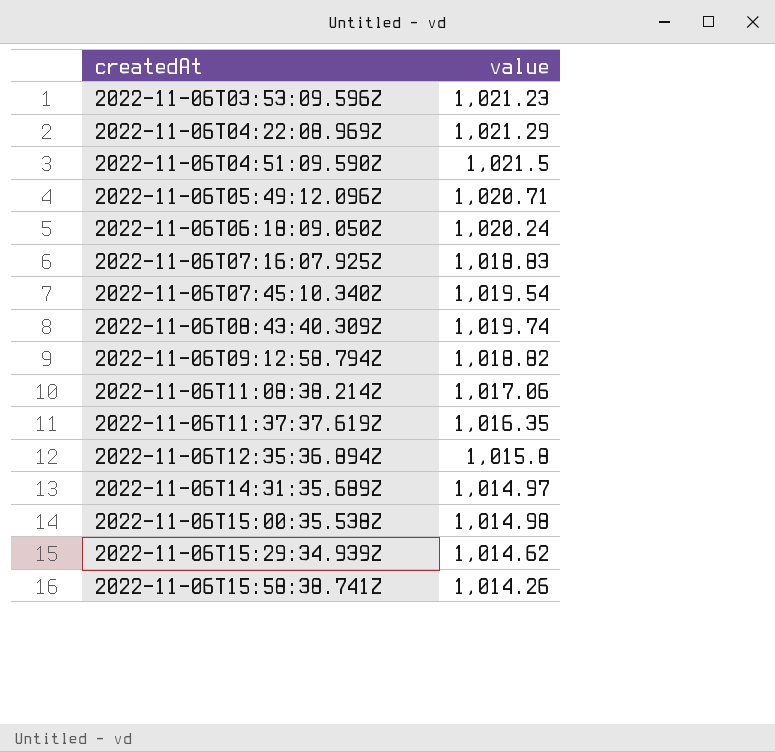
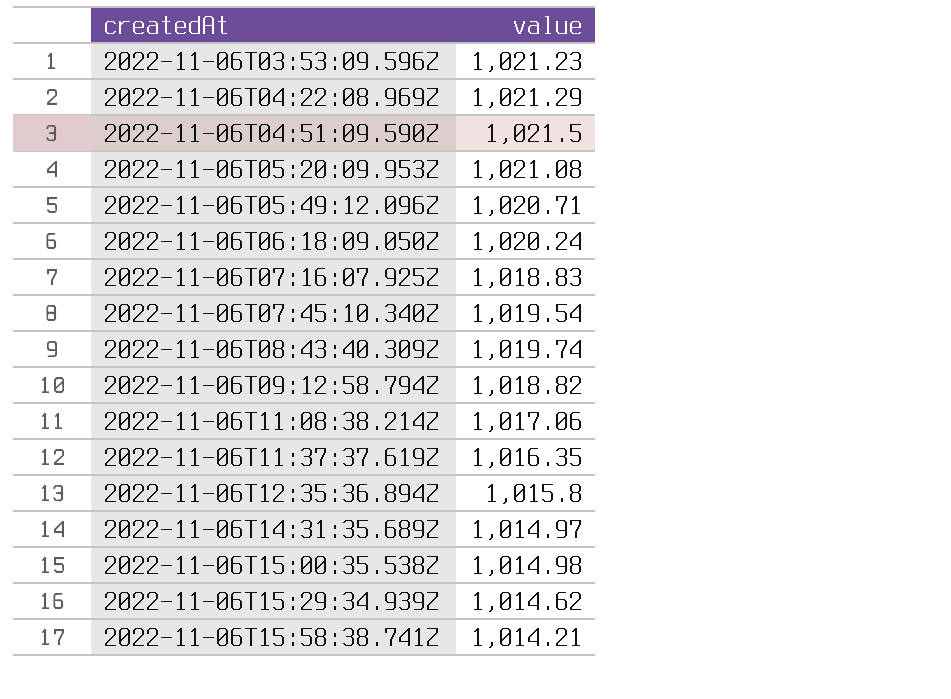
row 2022-11-06T05:20:09.953Z: none -> 1,021.08
2022-11-06T15:58:38.741Z | value: 1,014.26 -> 1,014.21

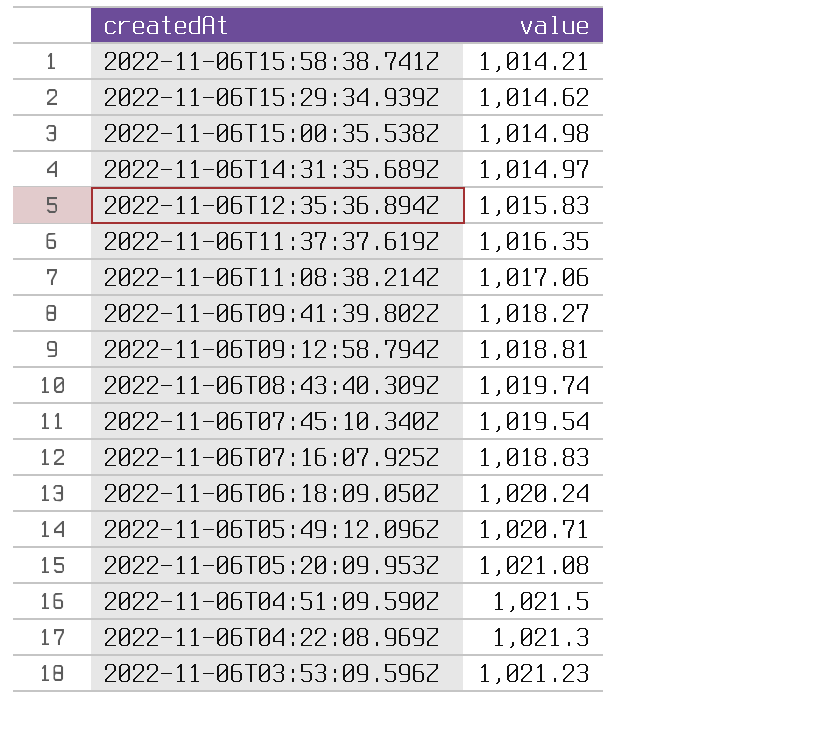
row order: createdAt ascending -> createdAt descending
2022-11-06T12:35:36.894Z | value: 1,015.8 -> 1,015.83
row 2022-11-06T09:41:39.802Z: none -> 1,018.27
2022-11-06T09:12:58.794Z | value: 1,018.82 -> 1,018.81
2022-11-06T04:22:08.969Z | value: 1,021.29 -> 1,021.3

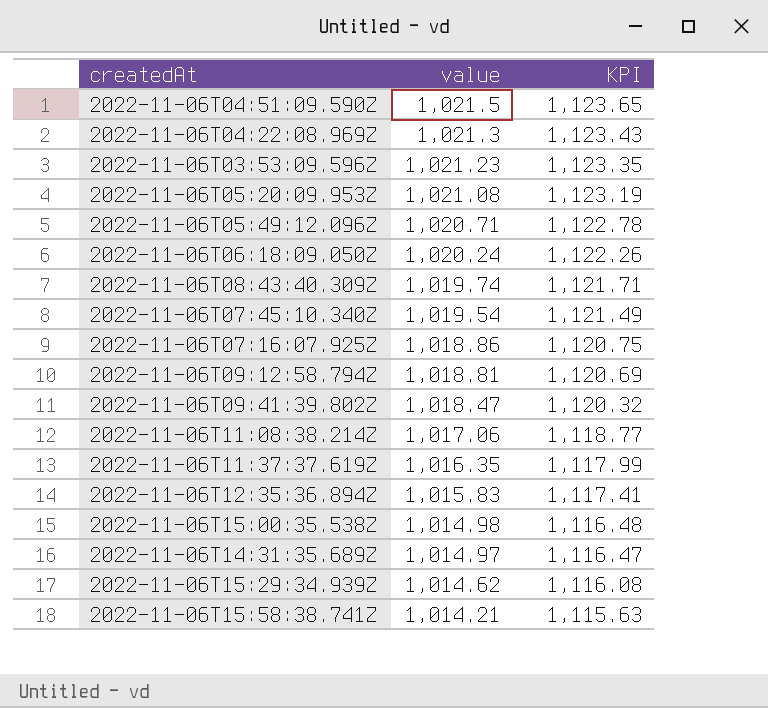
row order: createdAt descending -> value descending
column KPI | formula: none -> [value] * 1.1
2022-11-06T07:16:07.925Z | value: 1,018.83 -> 1,018.86
2022-11-06T09:41:39.802Z | value: 1,018.27 -> 1,018.47

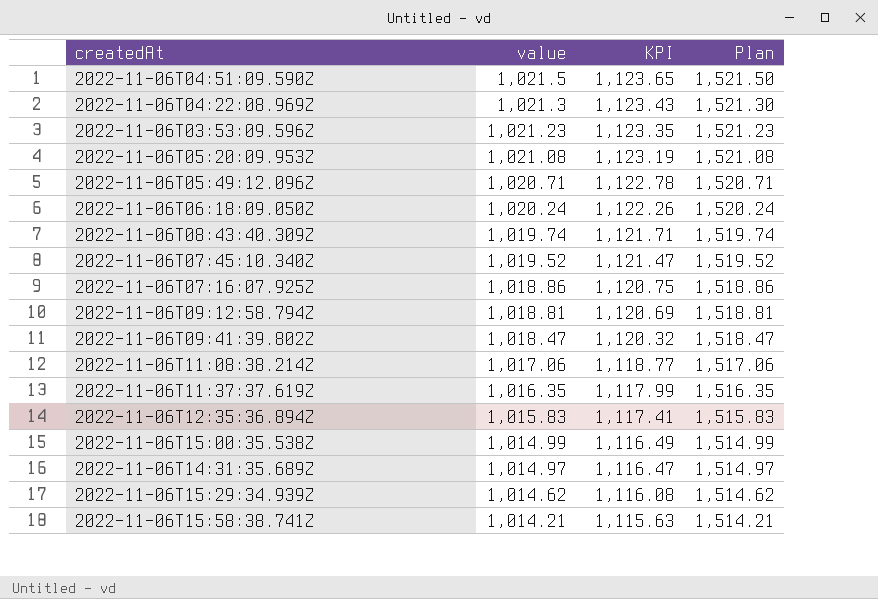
column Plan | formula: none -> [value] + 500
2022-11-06T07:45:10.340Z | value: 1,019.54 -> 1,019.52
2022-11-06T07:45:10.340Z | KPI: 1,121.49 -> 1,121.47
2022-11-06T15:00:35.538Z | value: 1,014.98 -> 1,014.99
2022-11-06T15:00:35.538Z | KPI: 1,116.48 -> 1,116.49

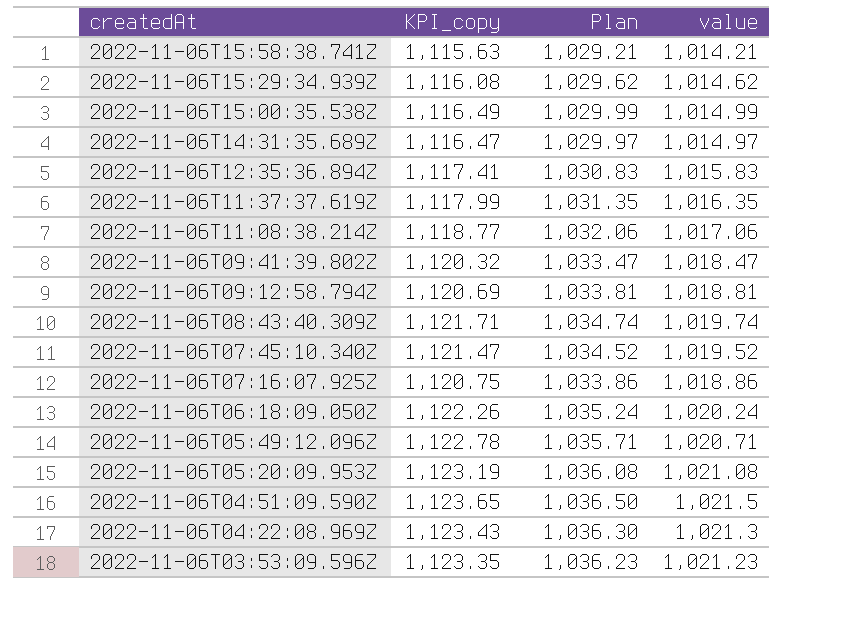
row order: value descending -> createdAt descending
column name: KPI -> KPI_copy
column Plan | formula: [value] + 500 -> [value] + 15
column value | position: 2 -> 4

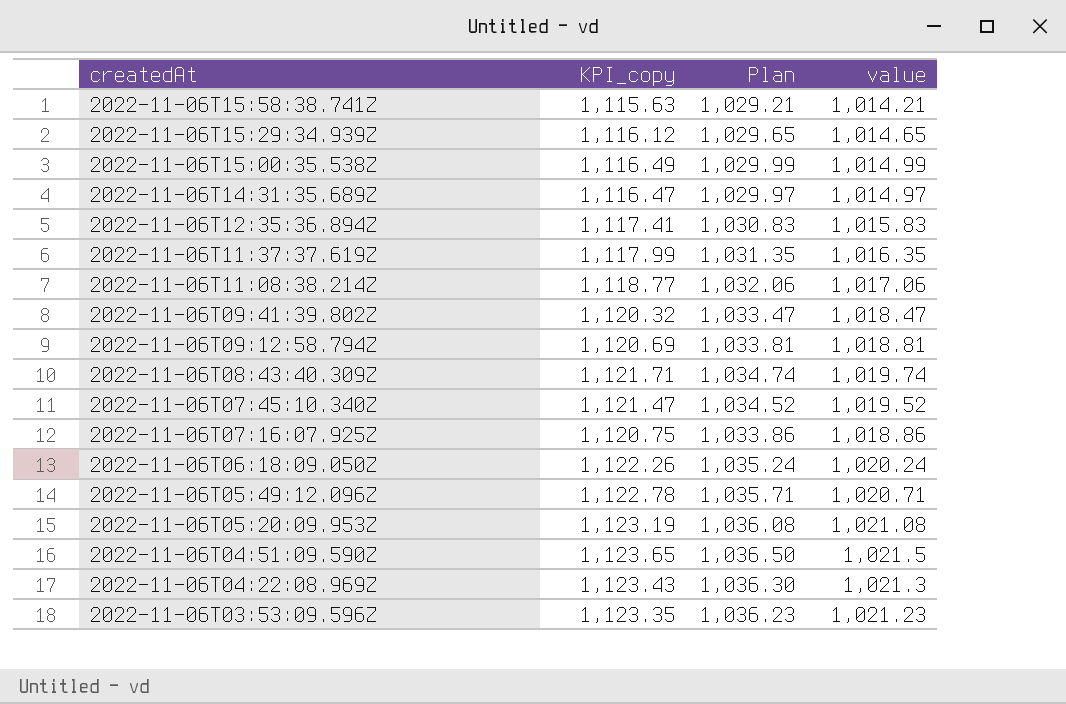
2022-11-06T15:29:34.939Z | KPI_copy: 1,116.08 -> 1,116.12
2022-11-06T15:29:34.939Z | Plan: 1,029.62 -> 1,029.65
2022-11-06T15:29:34.939Z | value: 1,014.62 -> 1,014.65

